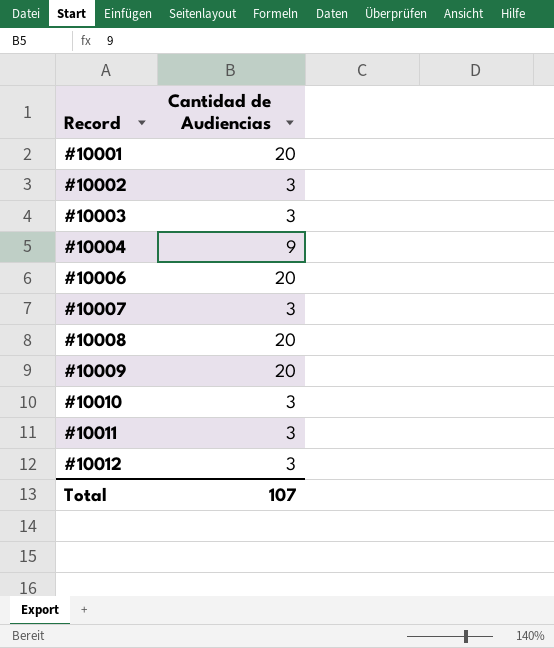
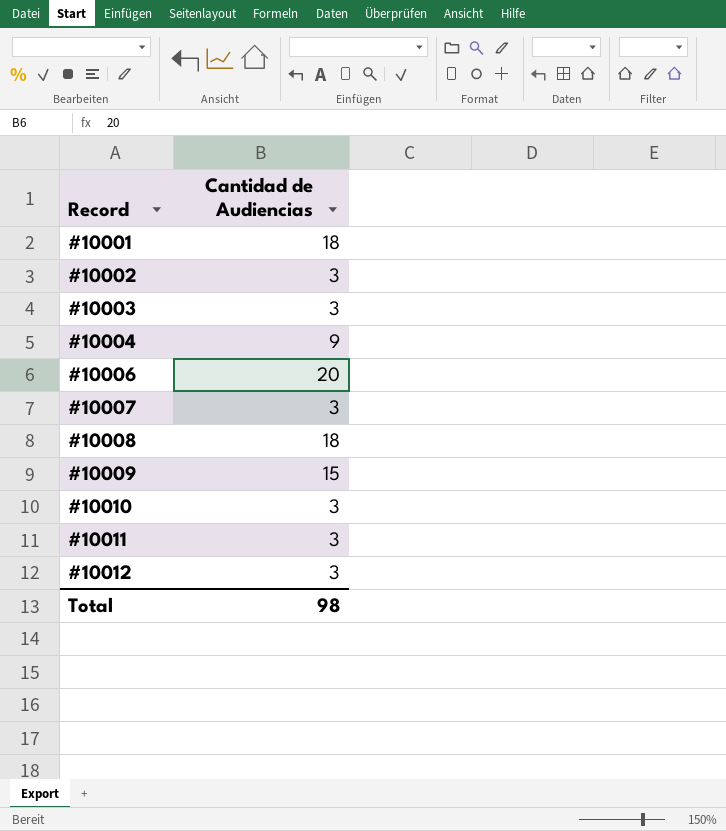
#10001 | Cantidad de Audiencias: 20 -> 18
#10008 | Cantidad de Audiencias: 20 -> 18
#10009 | Cantidad de Audiencias: 20 -> 15
Total | Cantidad de Audiencias: 107 -> 98

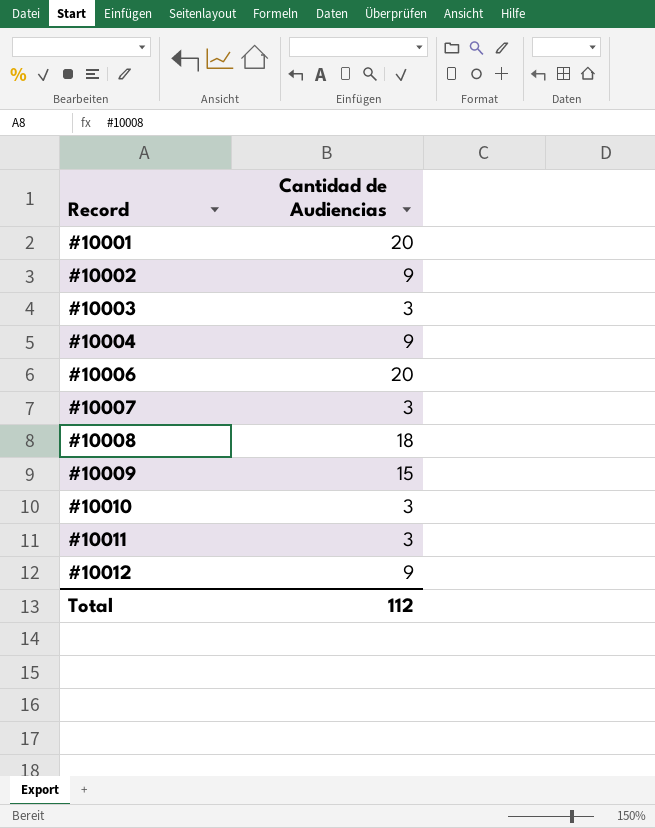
#10001 | Cantidad de Audiencias: 18 -> 20
#10002 | Cantidad de Audiencias: 3 -> 9
#10012 | Cantidad de Audiencias: 3 -> 9
Total | Cantidad de Audiencias: 98 -> 112

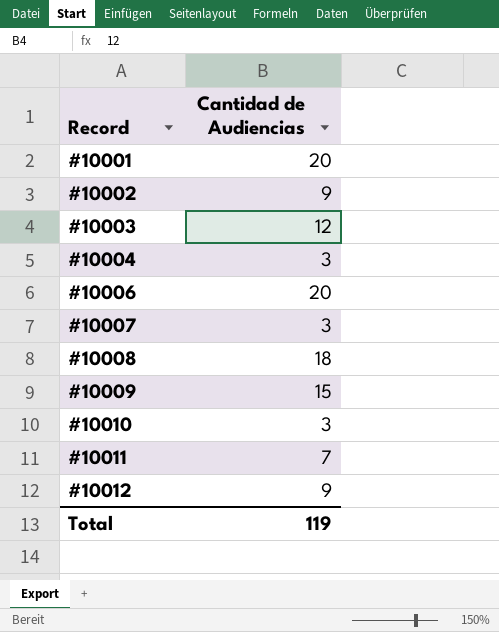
#10003 | Cantidad de Audiencias: 3 -> 12
#10004 | Cantidad de Audiencias: 9 -> 3
#10011 | Cantidad de Audiencias: 3 -> 7
Total | Cantidad de Audiencias: 112 -> 119

